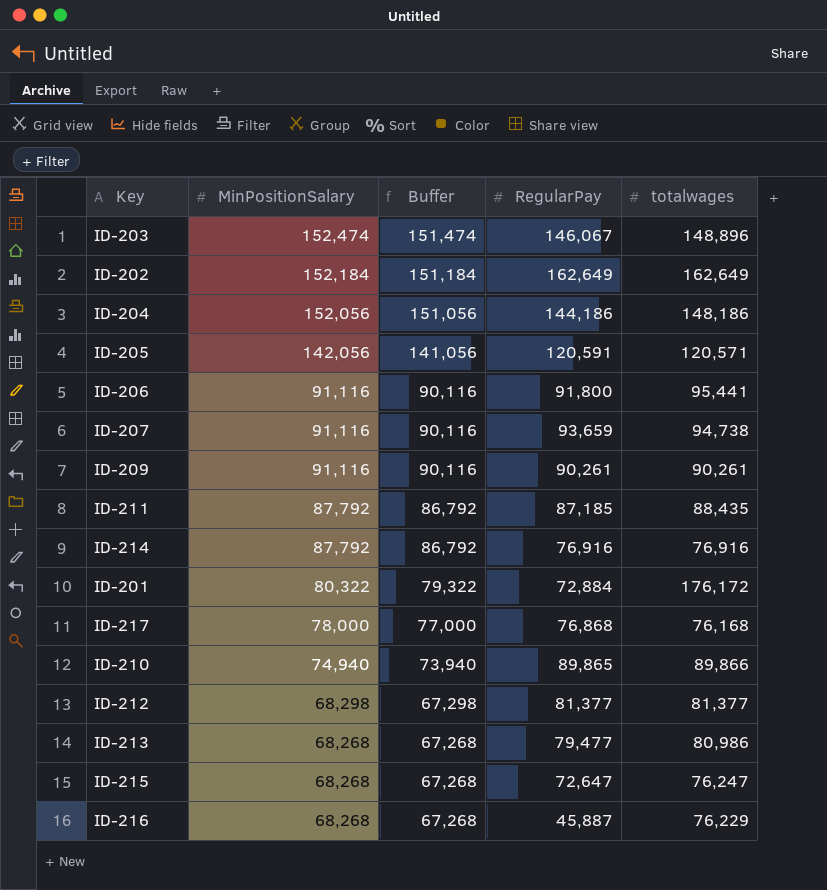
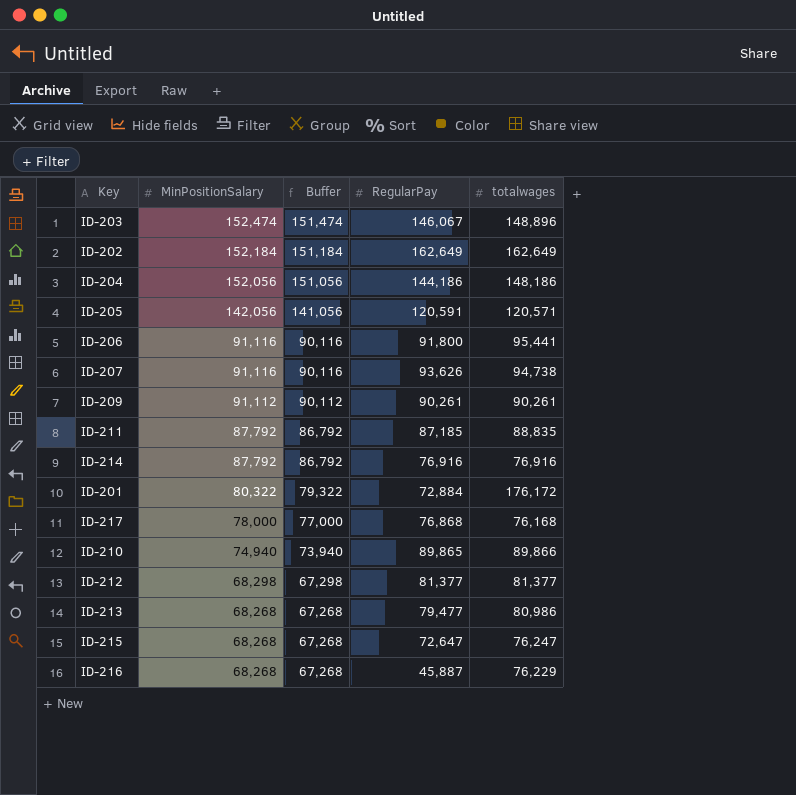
ID-207 | RegularPay: 93,659 -> 93,626
ID-209 | MinPositionSalary: 91,116 -> 91,112
ID-209 | Buffer: 90,116 -> 90,112
ID-211 | totalwages: 88,435 -> 88,835

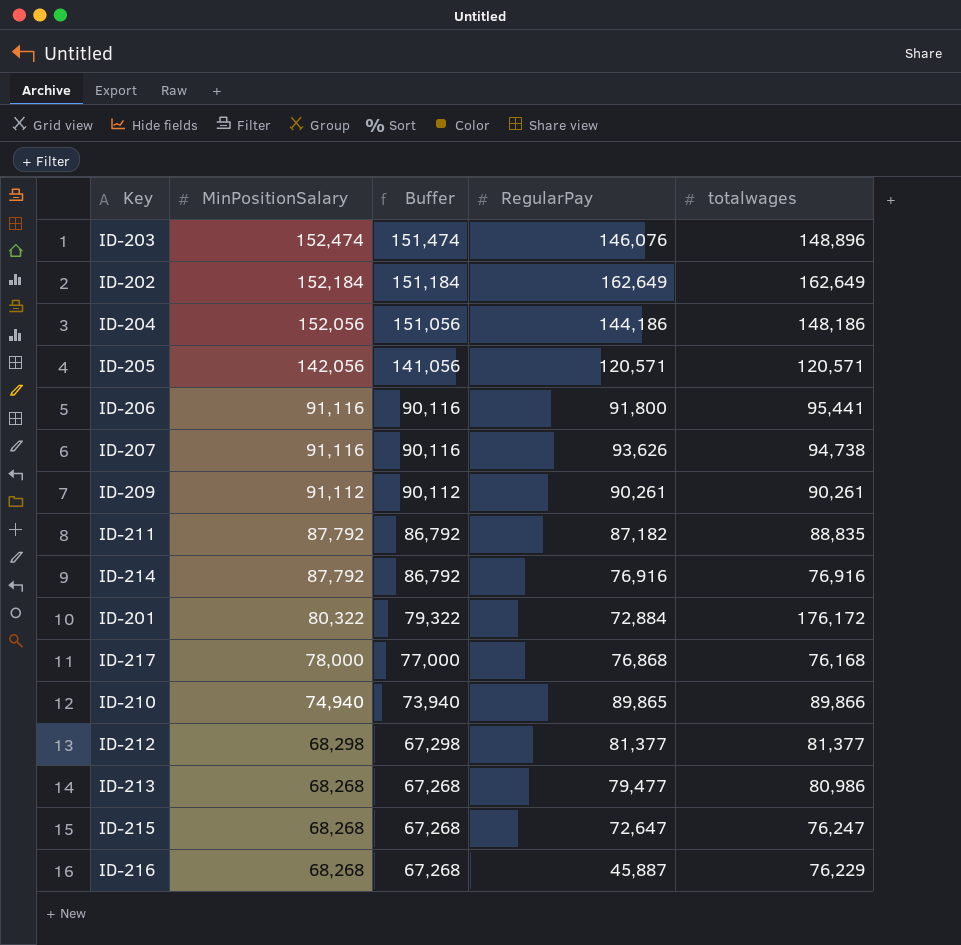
ID-203 | RegularPay: 146,067 -> 146,076
ID-205 | RegularPay: 120,591 -> 120,571
ID-211 | RegularPay: 87,185 -> 87,182

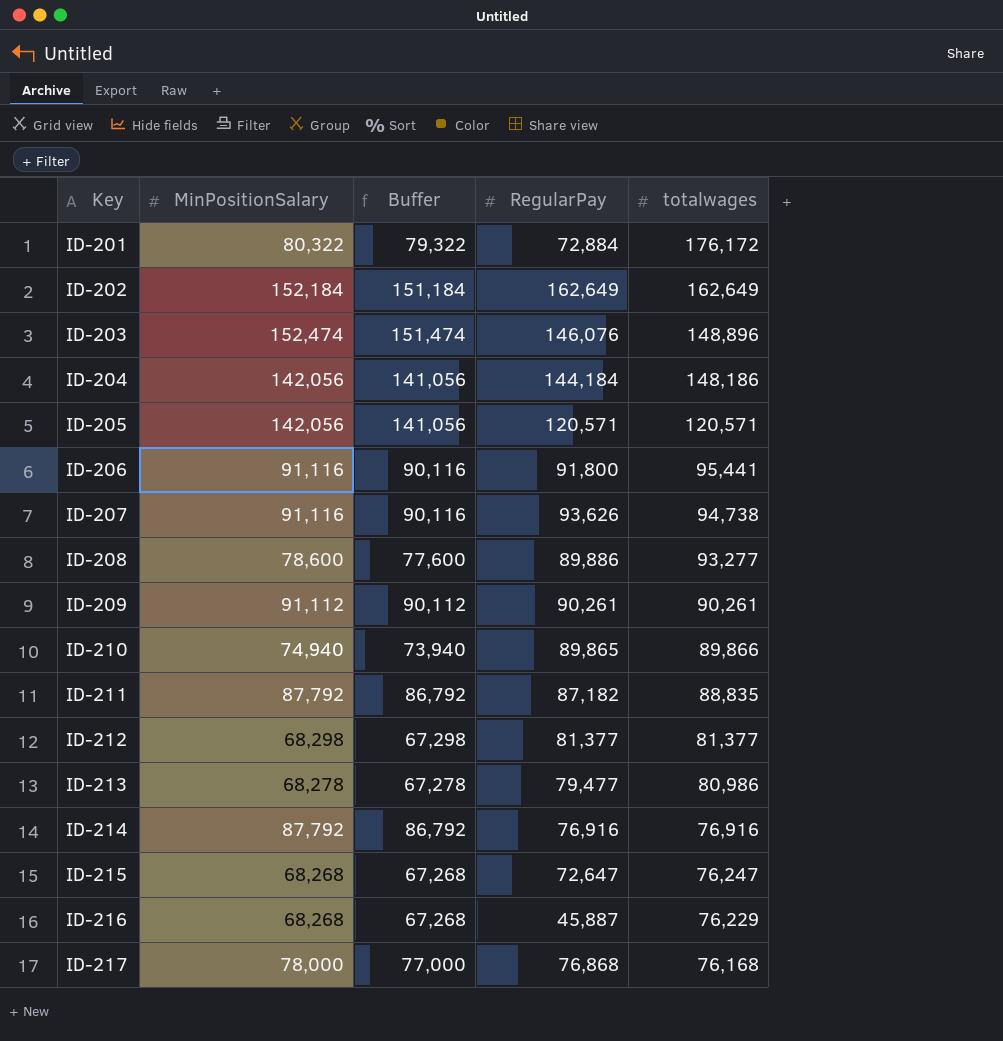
row order: MinPositionSalary descending -> Key ascending
ID-204 | MinPositionSalary: 152,056 -> 142,056
ID-204 | Buffer: 151,056 -> 141,056
ID-204 | RegularPay: 144,186 -> 144,184
row ID-208: none -> 78,600 | 77,600 | 89,886 | 93,277
ID-213 | MinPositionSalary: 68,268 -> 68,278
ID-213 | Buffer: 67,268 -> 67,278

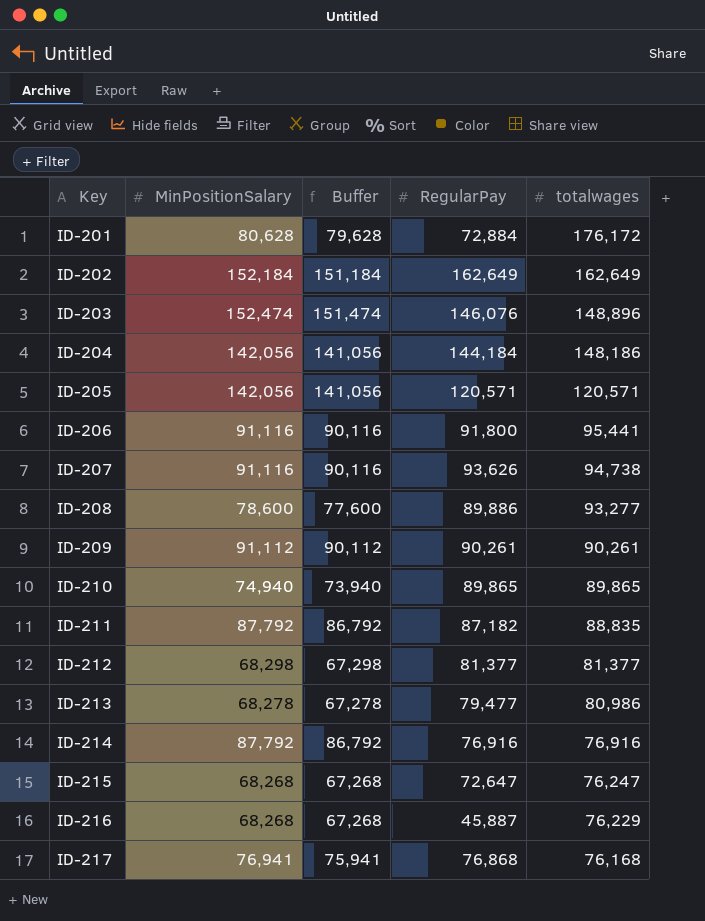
ID-201 | MinPositionSalary: 80,322 -> 80,628
ID-201 | Buffer: 79,322 -> 79,628
ID-210 | totalwages: 89,866 -> 89,865
ID-217 | MinPositionSalary: 78,000 -> 76,941
ID-217 | Buffer: 77,000 -> 75,941

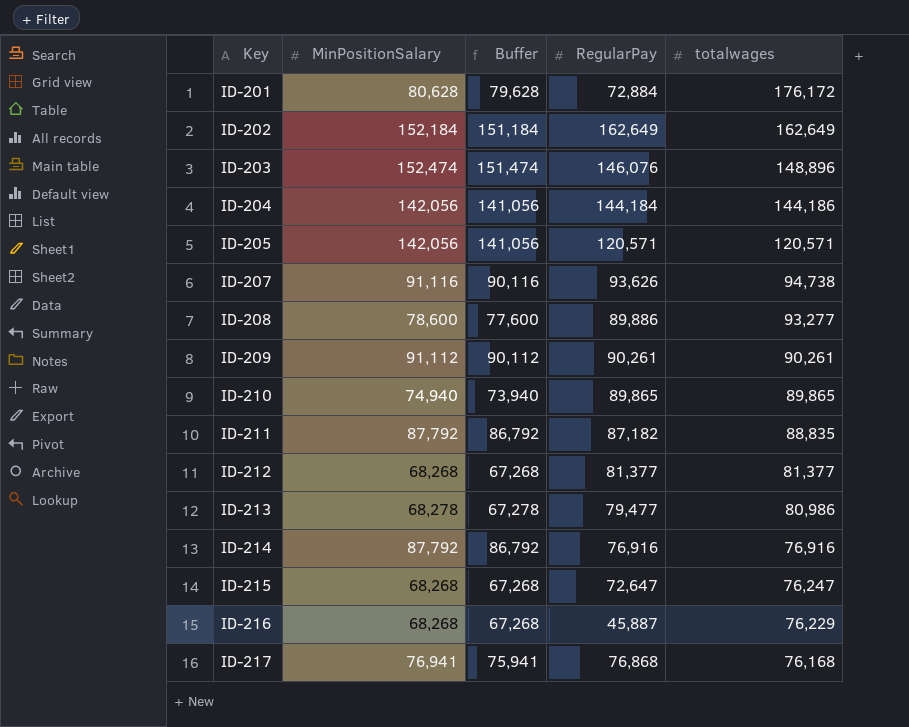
row ID-206: 91,116 | 90,116 | 91,800 | 95,441 -> none
ID-204 | totalwages: 148,186 -> 144,186
ID-212 | MinPositionSalary: 68,298 -> 68,268
ID-212 | Buffer: 67,298 -> 67,268

